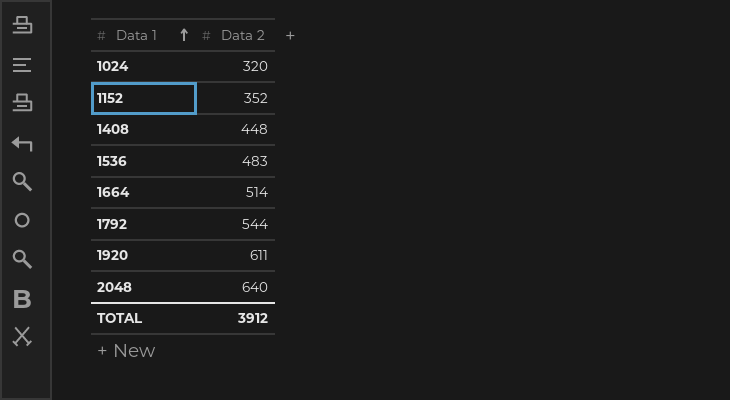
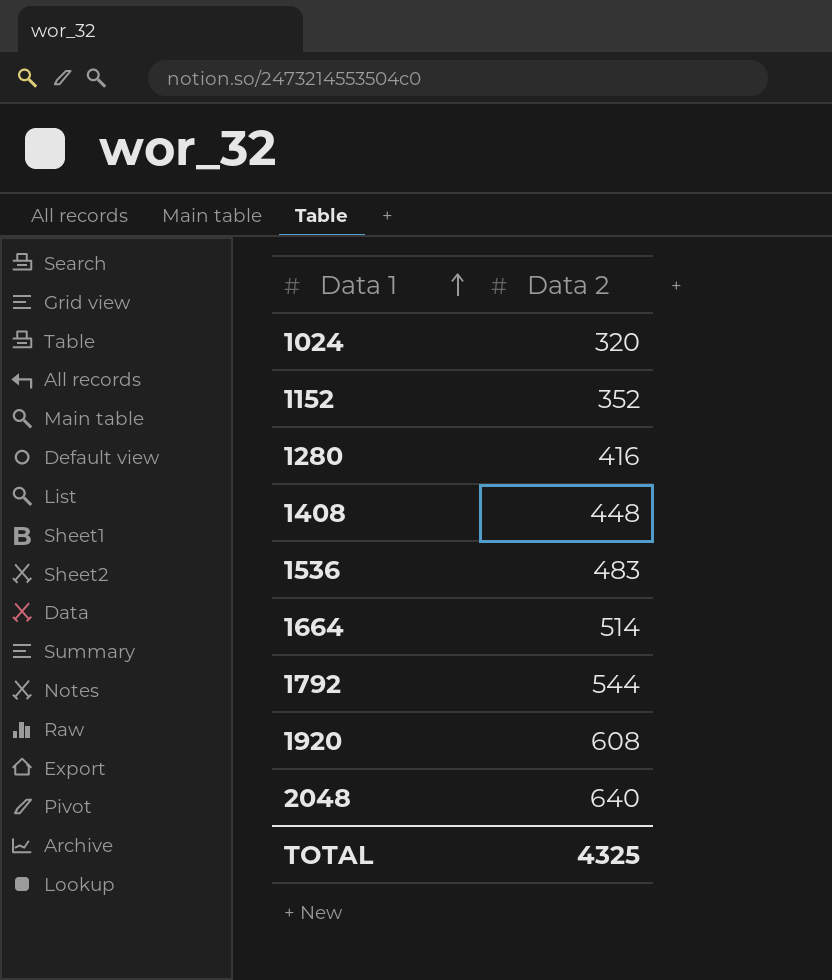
row 1280: none -> 416
1920 | Data 2: 611 -> 608
TOTAL | Data 2: 3912 -> 4325

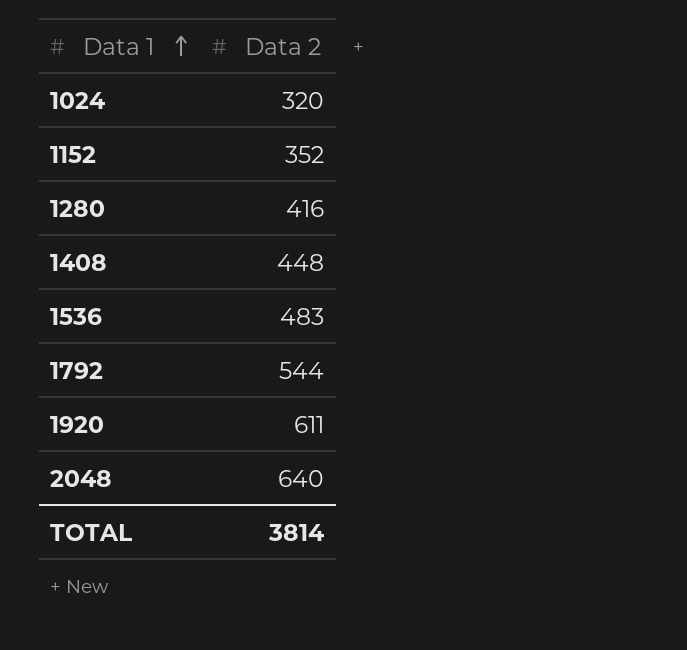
row 1664: 514 -> none
1920 | Data 2: 608 -> 611
TOTAL | Data 2: 4325 -> 3814

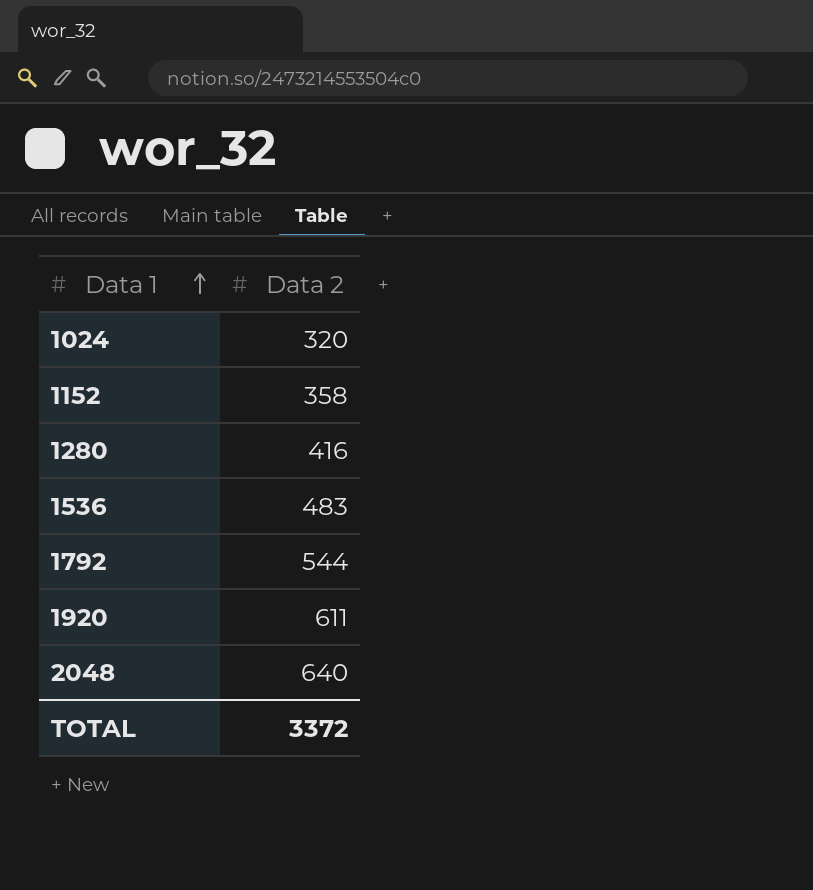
row 1408: 448 -> none
1152 | Data 2: 352 -> 358
TOTAL | Data 2: 3814 -> 3372

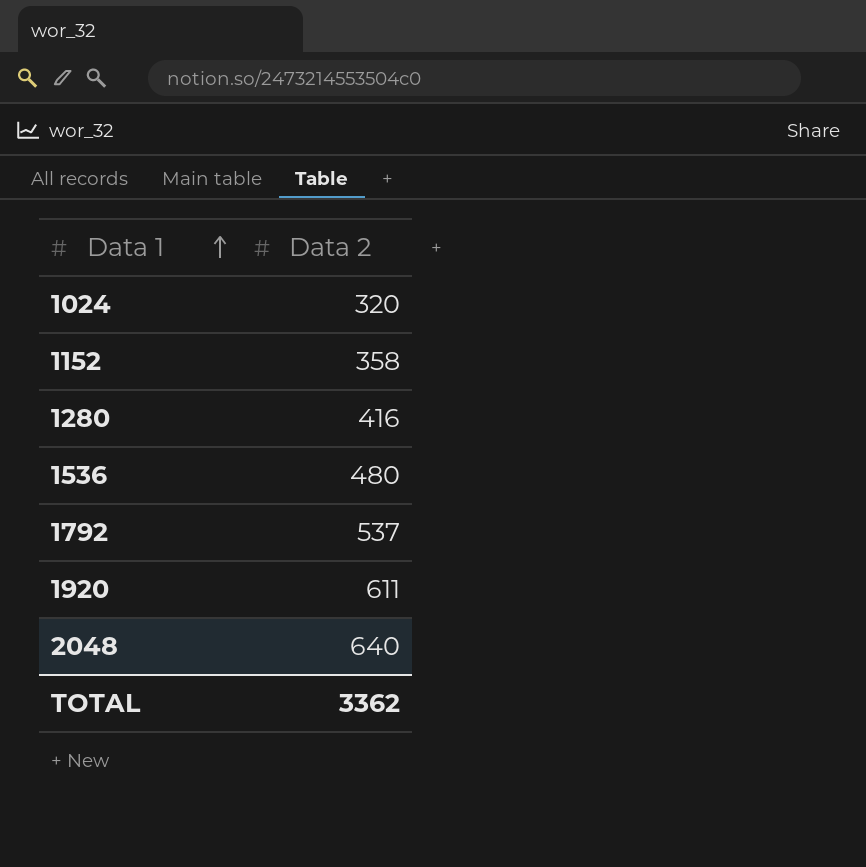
1536 | Data 2: 483 -> 480
1792 | Data 2: 544 -> 537
TOTAL | Data 2: 3372 -> 3362

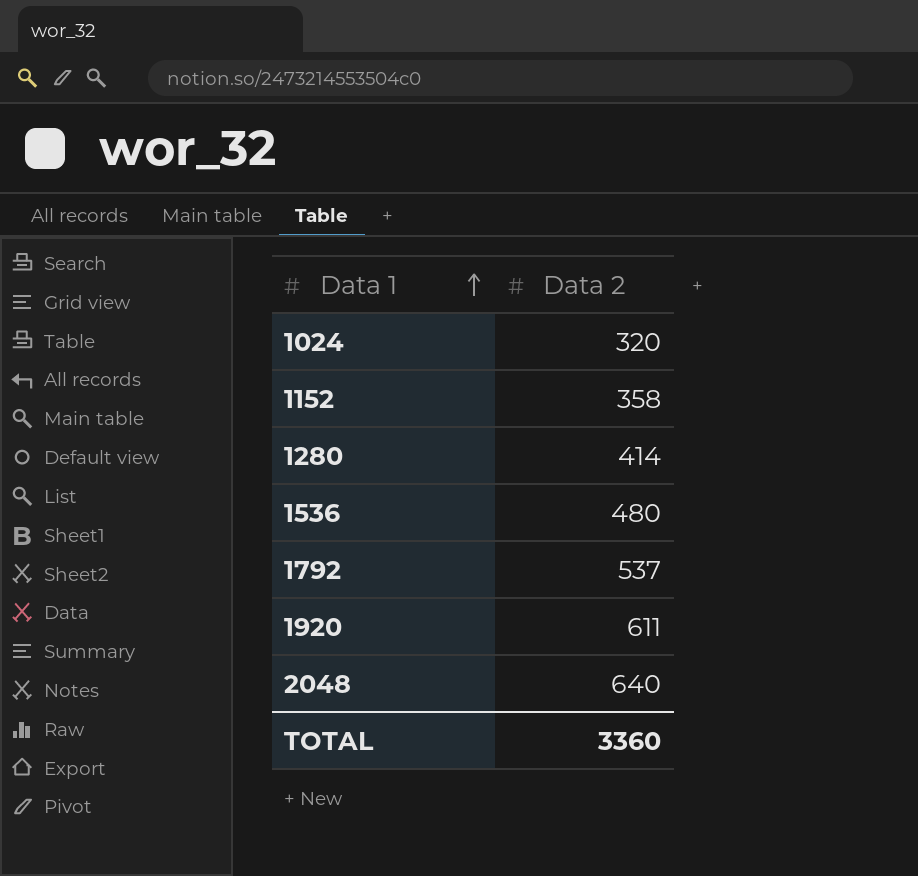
1280 | Data 2: 416 -> 414
TOTAL | Data 2: 3362 -> 3360

